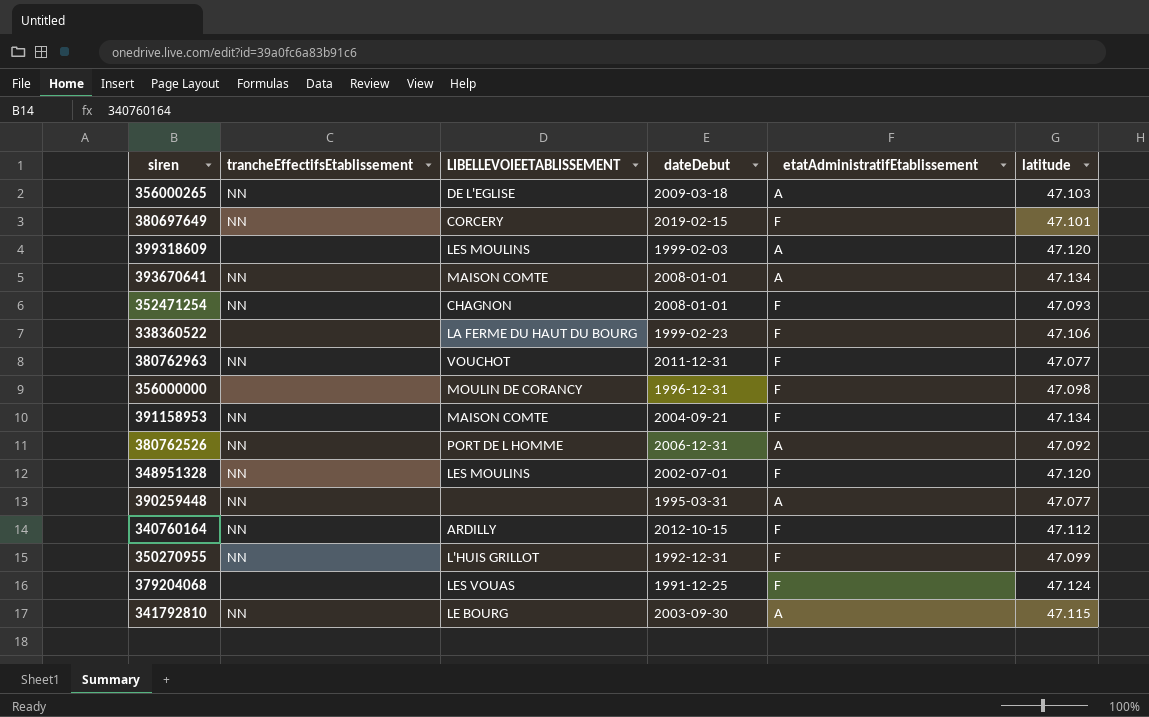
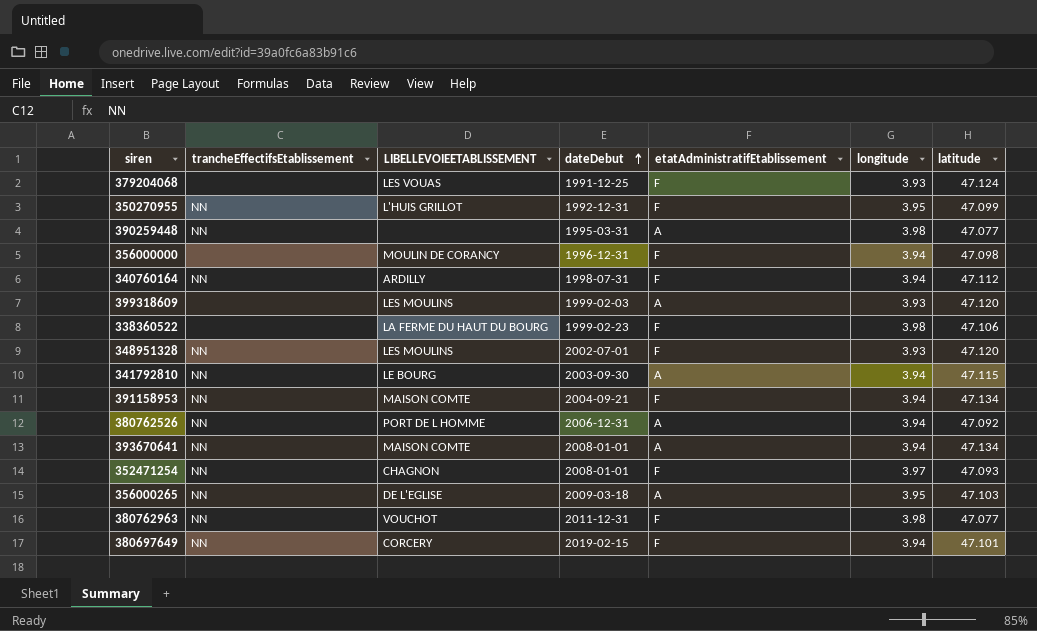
row order: none -> dateDebut ascending
column longitude | position: none -> 6
340760164 | dateDebut: 2012-10-15 -> 1998-07-31

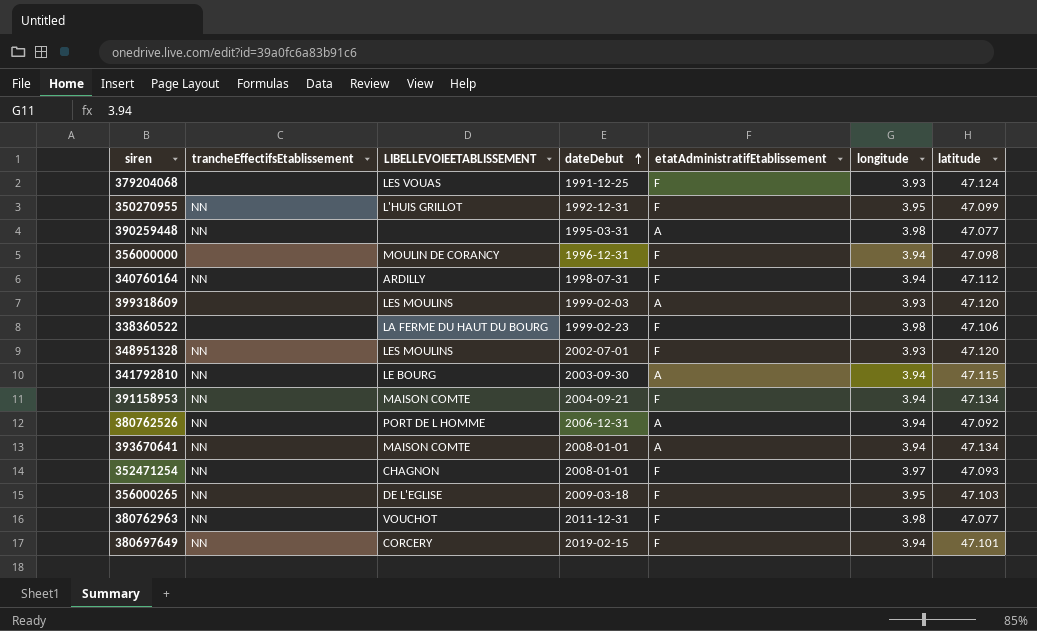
356000265 | etatAdministratifEtablissement: A -> F

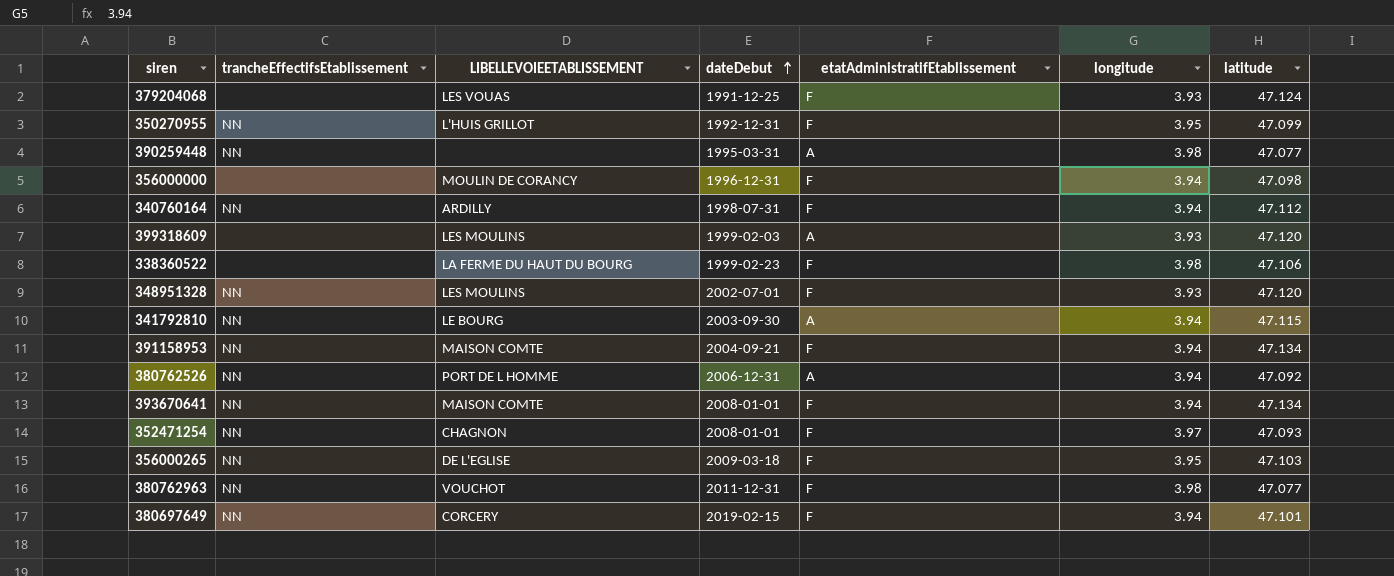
393670641 | etatAdministratifEtablissement: A -> F

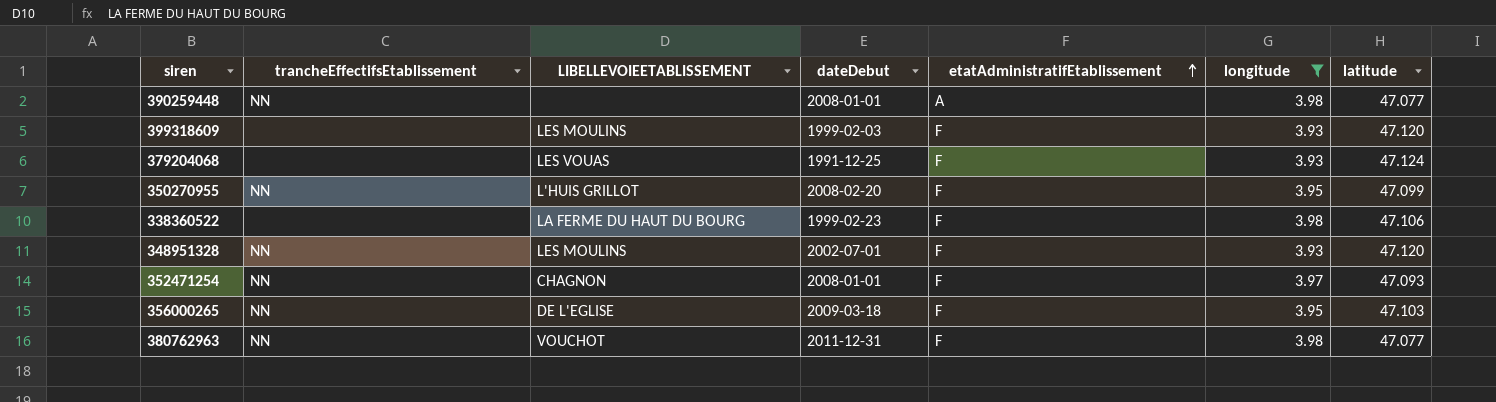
filter: none -> longitude != 3.94
row order: dateDebut ascending -> etatAdministratifEtablissement ascending
390259448 | dateDebut: 1995-03-31 -> 2008-01-01
399318609 | etatAdministratifEtablissement: A -> F
350270955 | dateDebut: 1992-12-31 -> 2008-02-20

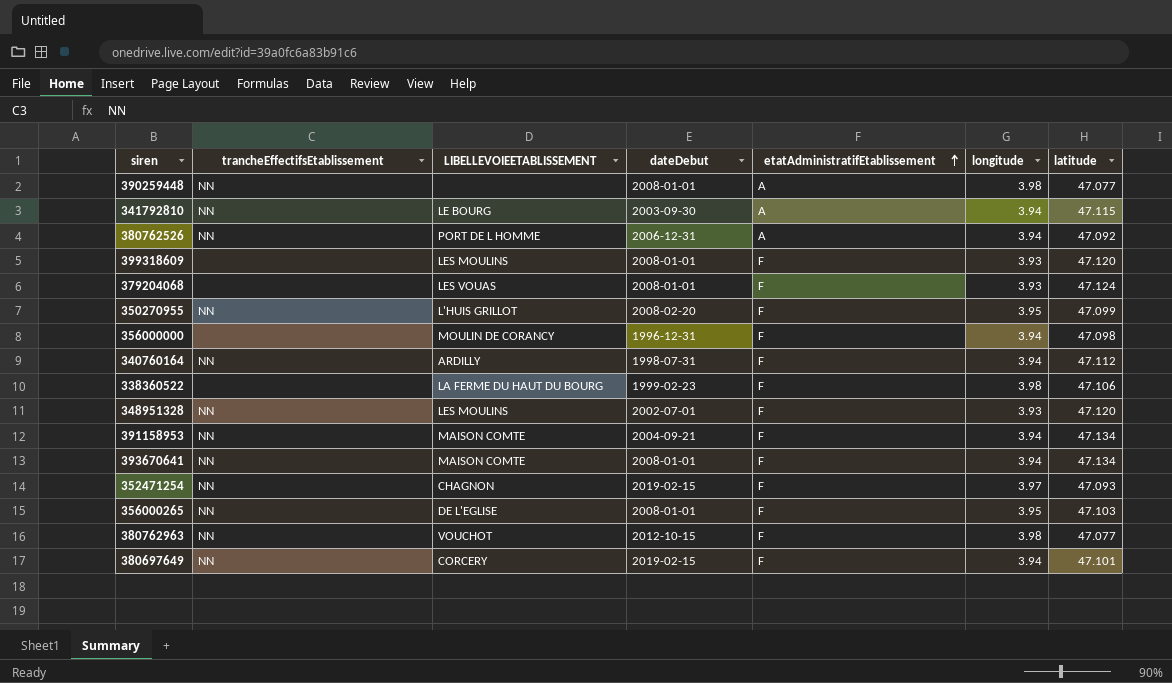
filter: longitude != 3.94 -> none
399318609 | dateDebut: 1999-02-03 -> 2008-01-01
379204068 | dateDebut: 1991-12-25 -> 2008-01-01
352471254 | dateDebut: 2008-01-01 -> 2019-02-15
356000265 | dateDebut: 2009-03-18 -> 2008-01-01
380762963 | dateDebut: 2011-12-31 -> 2012-10-15

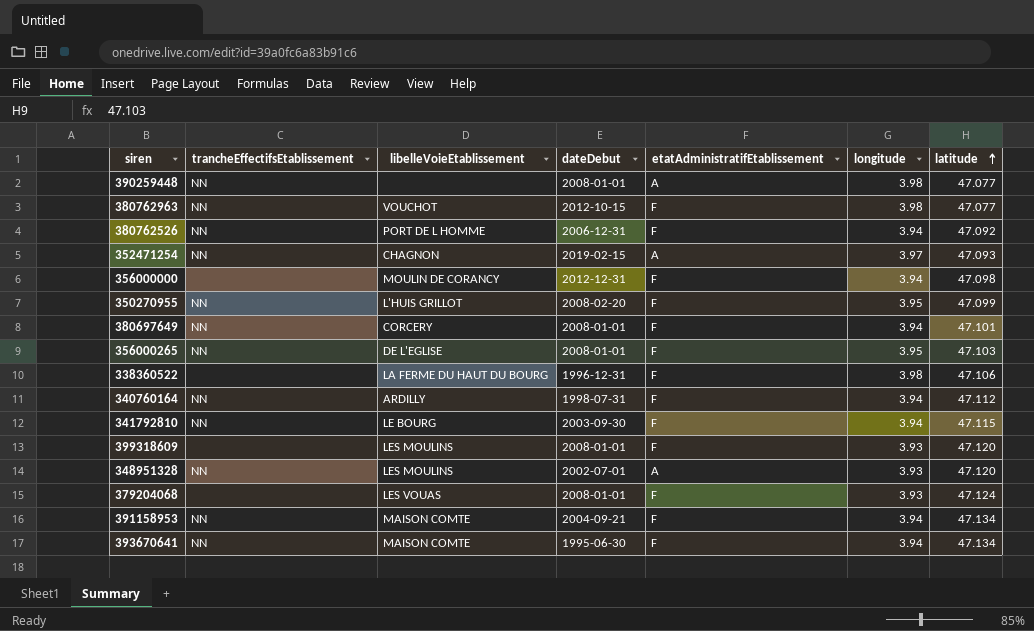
row order: etatAdministratifEtablissement ascending -> latitude ascending
column name: LIBELLEVOIEETABLISSEMENT -> libelleVoieEtablissement
380762526 | etatAdministratifEtablissement: A -> F
352471254 | etatAdministratifEtablissement: F -> A
356000000 | dateDebut: 1996-12-31 -> 2012-12-31
380697649 | dateDebut: 2019-02-15 -> 2008-01-01
338360522 | dateDebut: 1999-02-23 -> 1996-12-31
341792810 | etatAdministratifEtablissement: A -> F
348951328 | etatAdministratifEtablissement: F -> A
393670641 | dateDebut: 2008-01-01 -> 1995-06-30

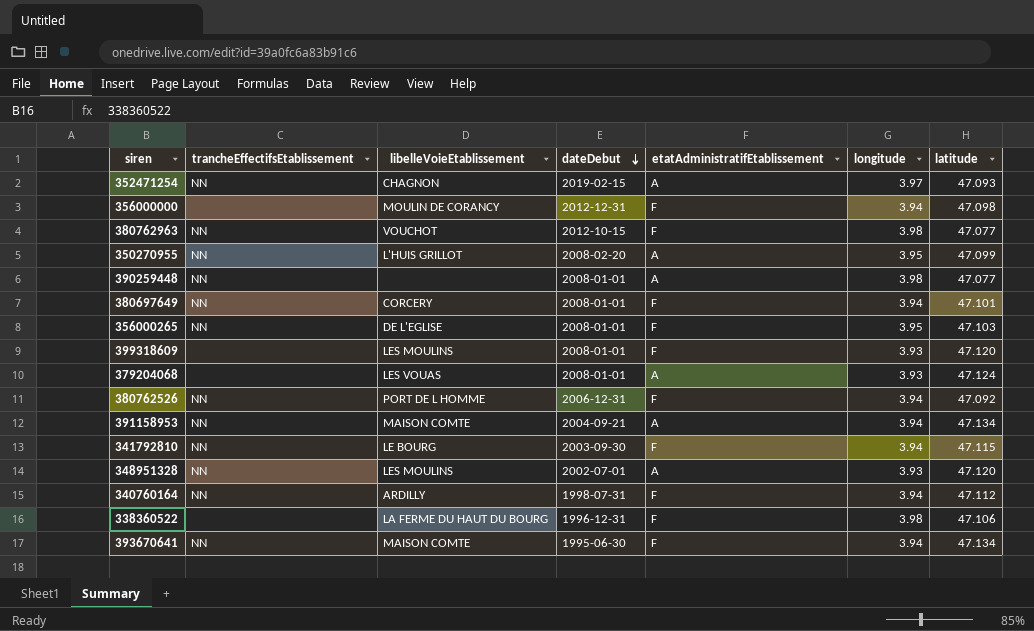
row order: latitude ascending -> dateDebut descending
350270955 | etatAdministratifEtablissement: F -> A
379204068 | etatAdministratifEtablissement: F -> A
391158953 | etatAdministratifEtablissement: F -> A

